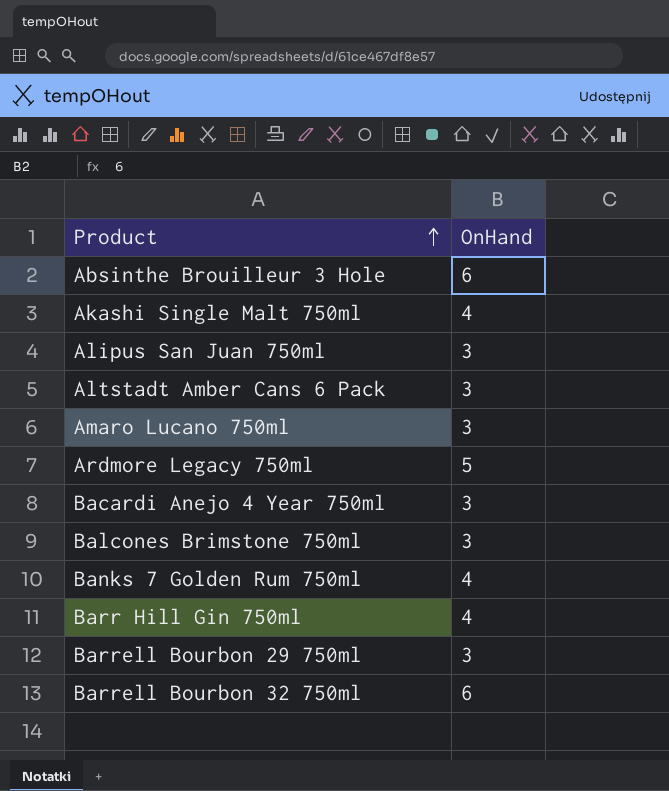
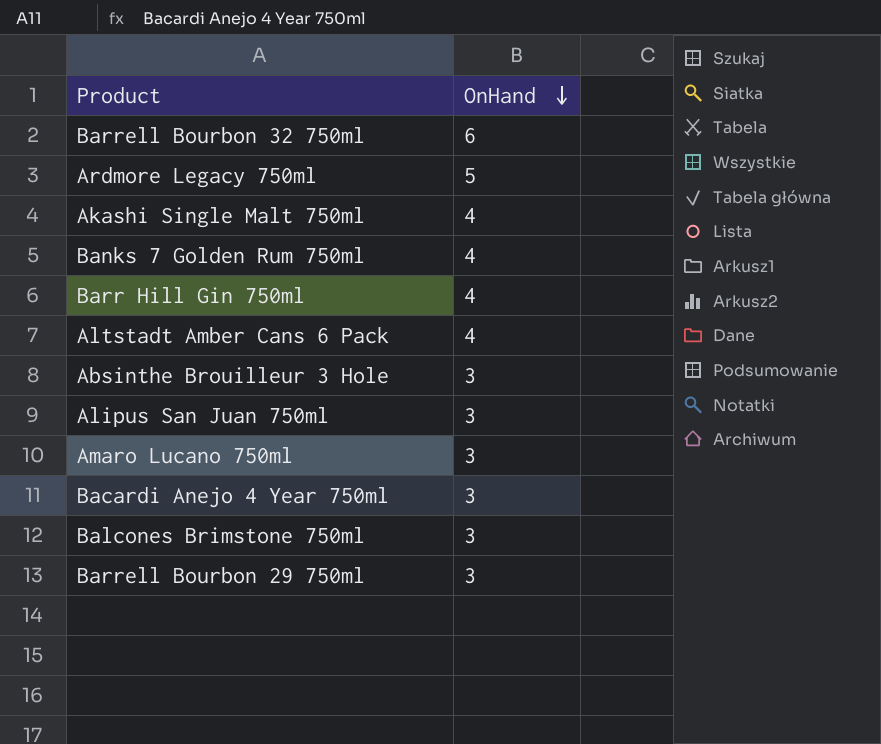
row order: Product ascending -> OnHand descending
Altstadt Amber Cans 6 Pack | OnHand: 3 -> 4
Absinthe Brouilleur 3 Hole | OnHand: 6 -> 3

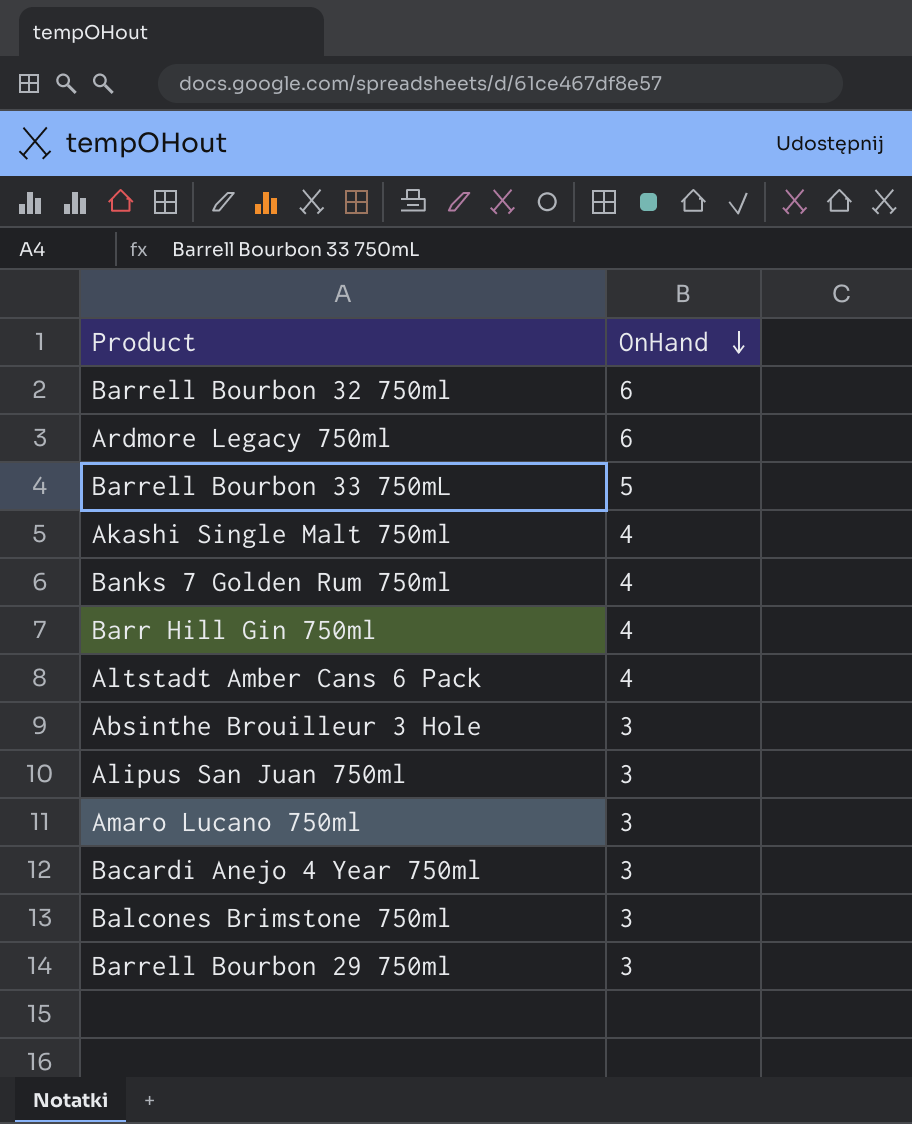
Ardmore Legacy 750ml | OnHand: 5 -> 6
row Barrell Bourbon 33 750mL: none -> 5

